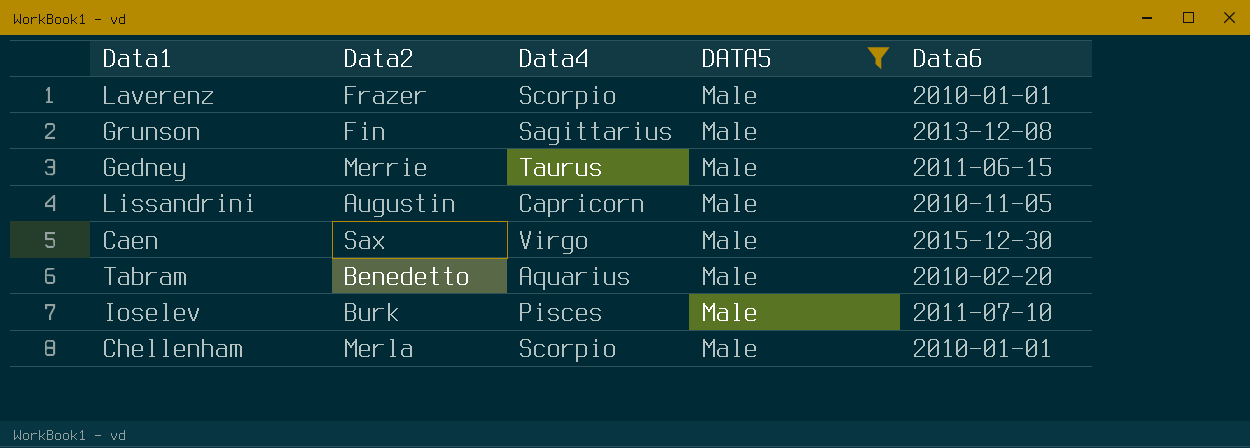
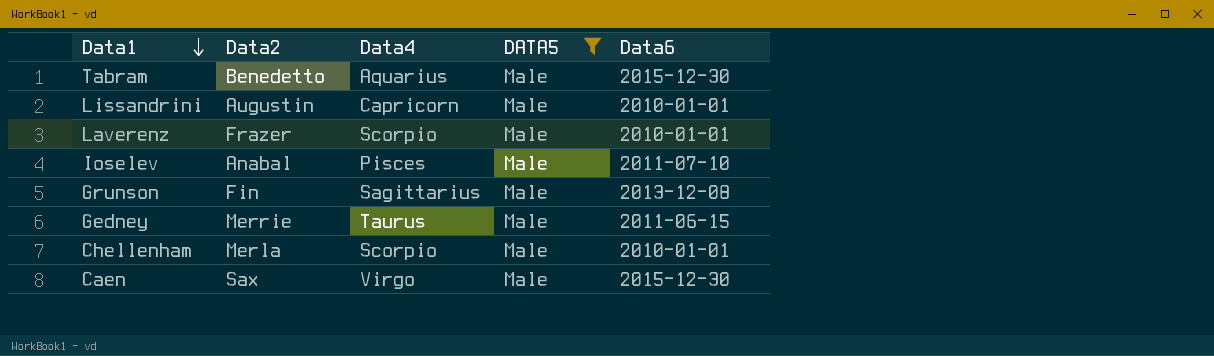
row order: none -> Data1 descending
Tabram | Data6: 2010-02-20 -> 2015-12-30
Lissandrini | Data6: 2010-11-05 -> 2010-01-01
Ioselev | Data2: Burk -> Anabal

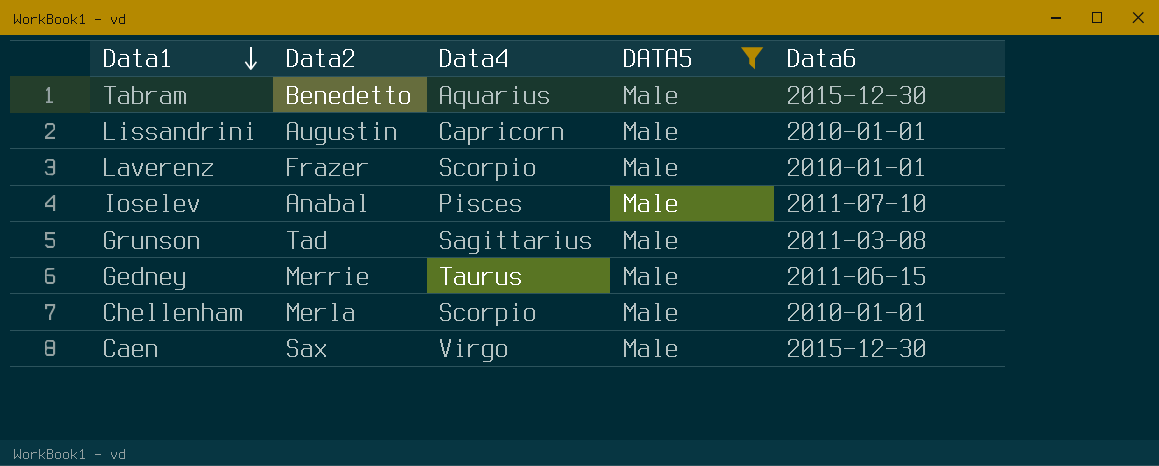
Grunson | Data2: Fin -> Tad
Grunson | Data6: 2013-12-08 -> 2011-03-08

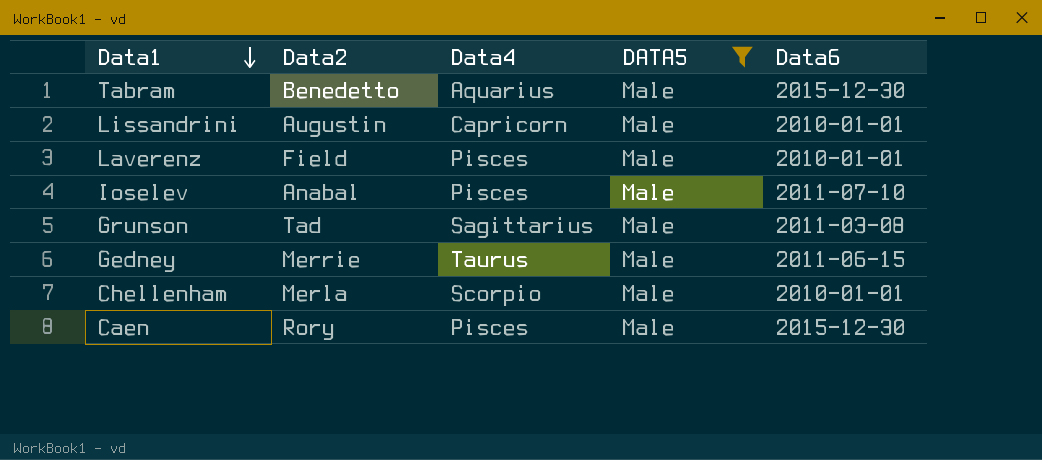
Laverenz | Data2: Frazer -> Field
Laverenz | Data4: Scorpio -> Pisces
Caen | Data2: Sax -> Rory
Caen | Data4: Virgo -> Pisces

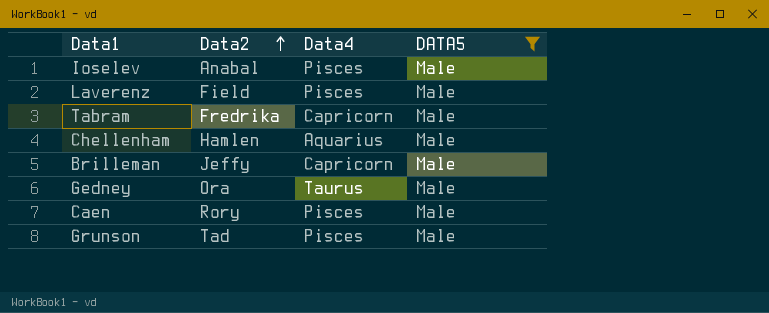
row order: Data1 descending -> Data2 ascending
column Data6 | position: 5 -> none
row Lissandrini: Augustin | Capricorn | Male | 2010-01-01 -> none
Tabram | Data2: Benedetto -> Fredrika
Tabram | Data4: Aquarius -> Capricorn
Chellenham | Data2: Merla -> Hamlen
Chellenham | Data4: Scorpio -> Aquarius
row Brilleman: none -> Jeffy | Capricorn | Male
Gedney | Data2: Merrie -> Ora
Grunson | Data4: Sagittarius -> Pisces

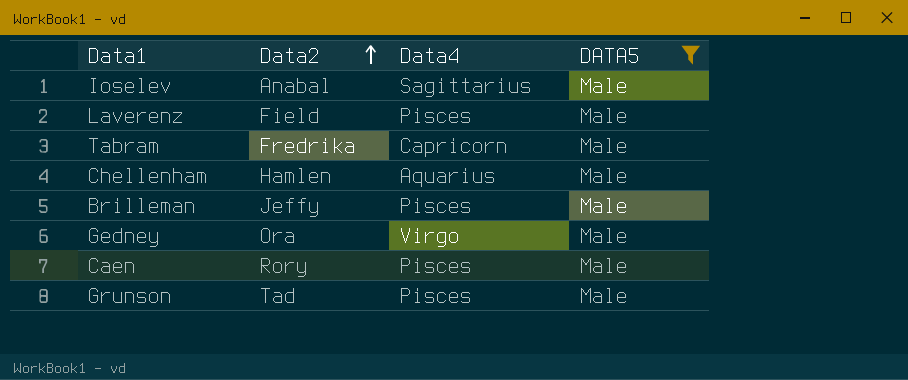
Ioselev | Data4: Pisces -> Sagittarius
Brilleman | Data4: Capricorn -> Pisces
Gedney | Data4: Taurus -> Virgo

